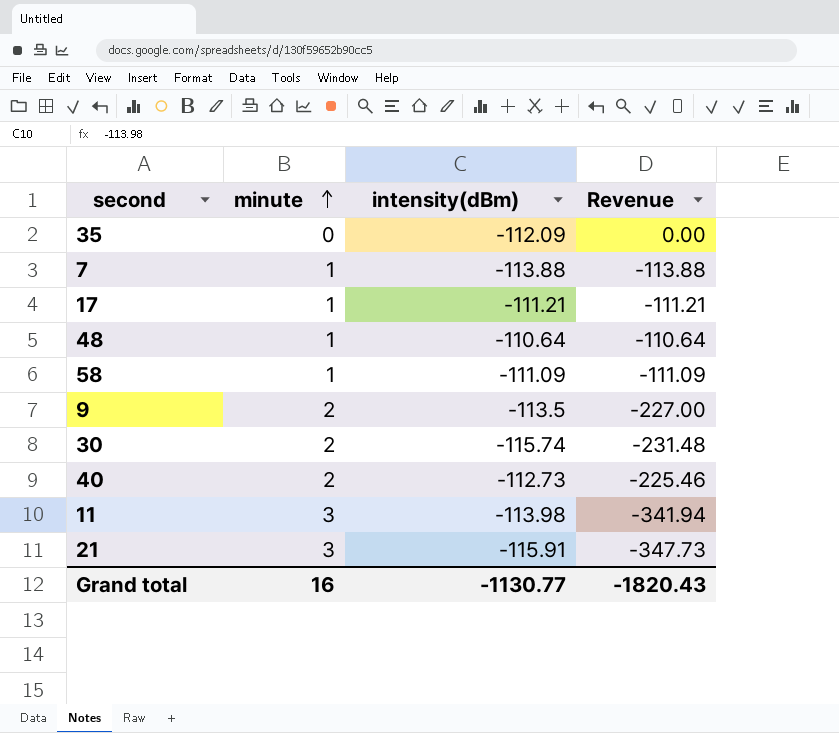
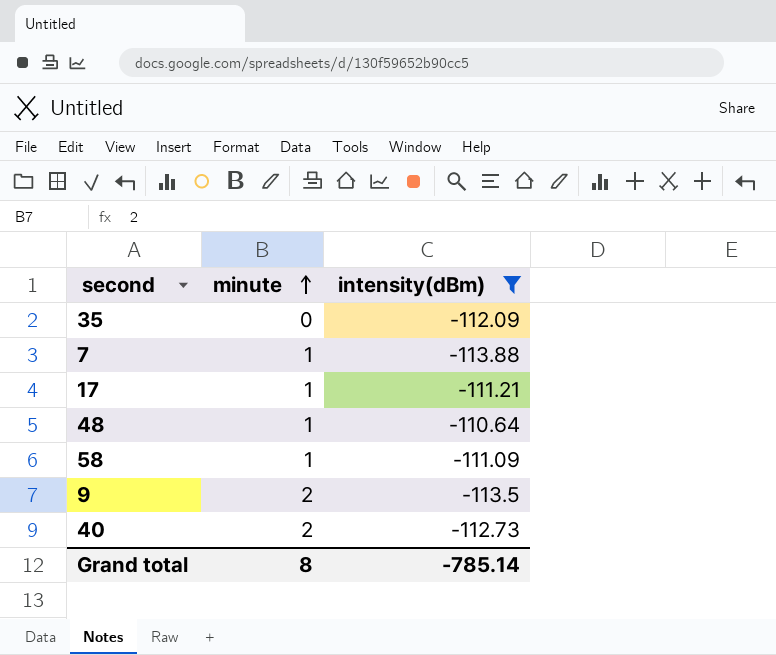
filter: none -> intensity(dBm) >= -113.88
column Revenue | formula: [minute] * [intensity(dBm)] -> none
Grand total | minute: 16 -> 8
Grand total | intensity(dBm): -1130.77 -> -785.14

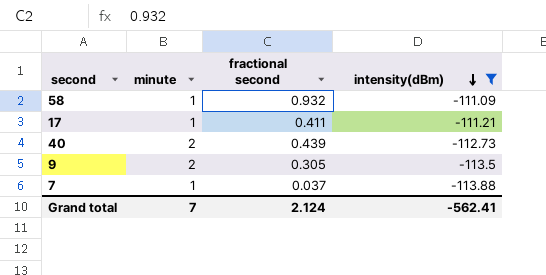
row order: minute ascending -> intensity(dBm) descending
column fractional second | position: none -> 3
row 35: 0 | -112.09 -> none
row 48: 1 | -110.64 -> none
Grand total | minute: 8 -> 7
Grand total | intensity(dBm): -785.14 -> -562.41

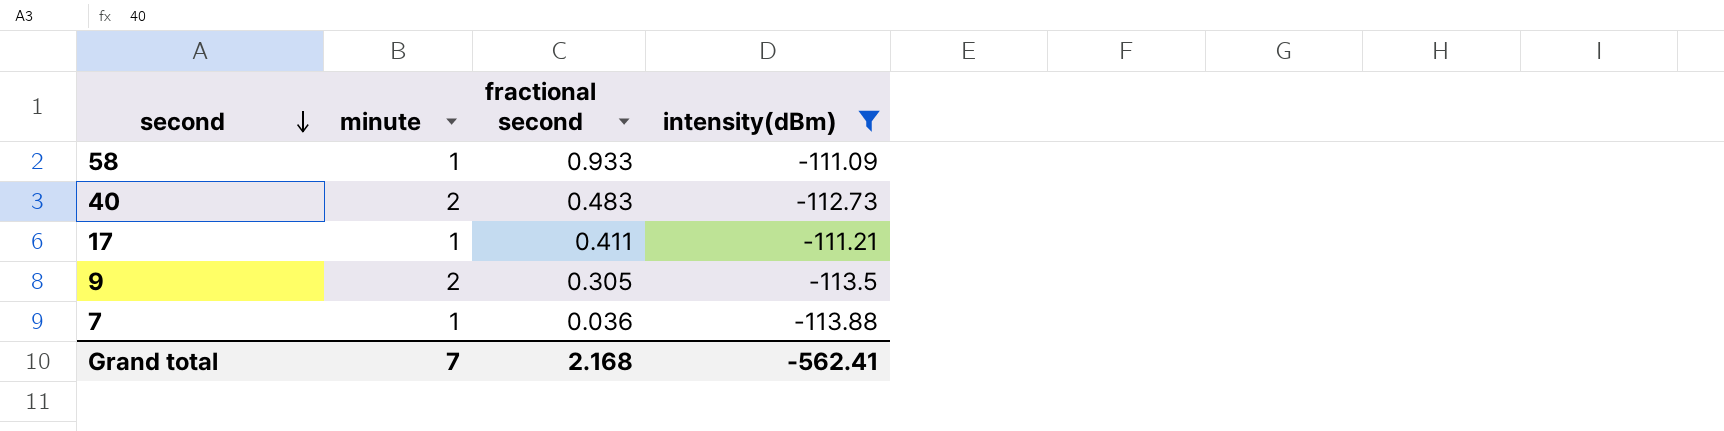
row order: intensity(dBm) descending -> second descending
58 | fractional second: 0.932 -> 0.933
40 | fractional second: 0.439 -> 0.483
7 | fractional second: 0.037 -> 0.036
Grand total | fractional second: 2.124 -> 2.168

